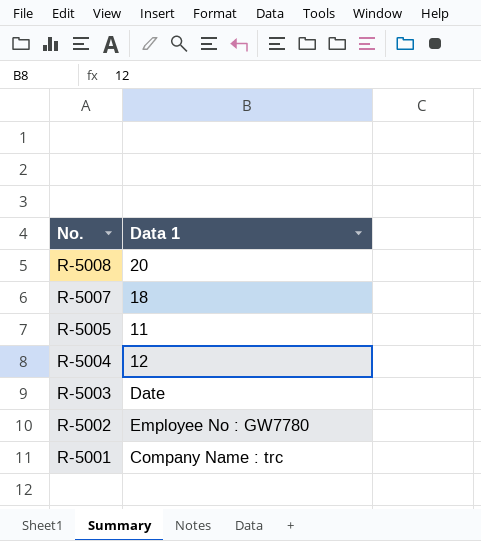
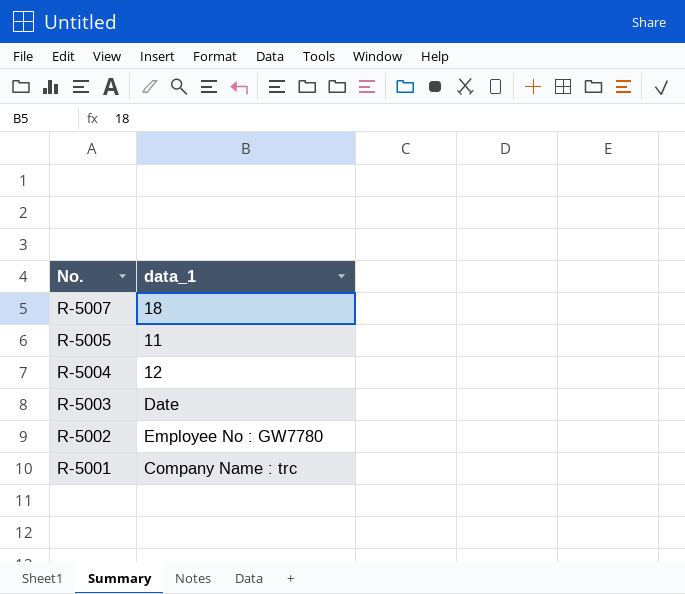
column name: Data 1 -> data_1
row R-5008: 20 -> none

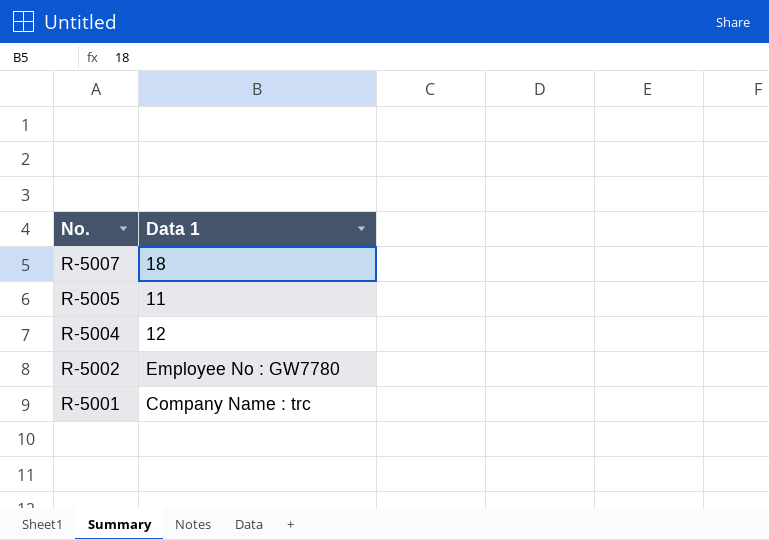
column name: data_1 -> Data 1
row R-5003: Date -> none

